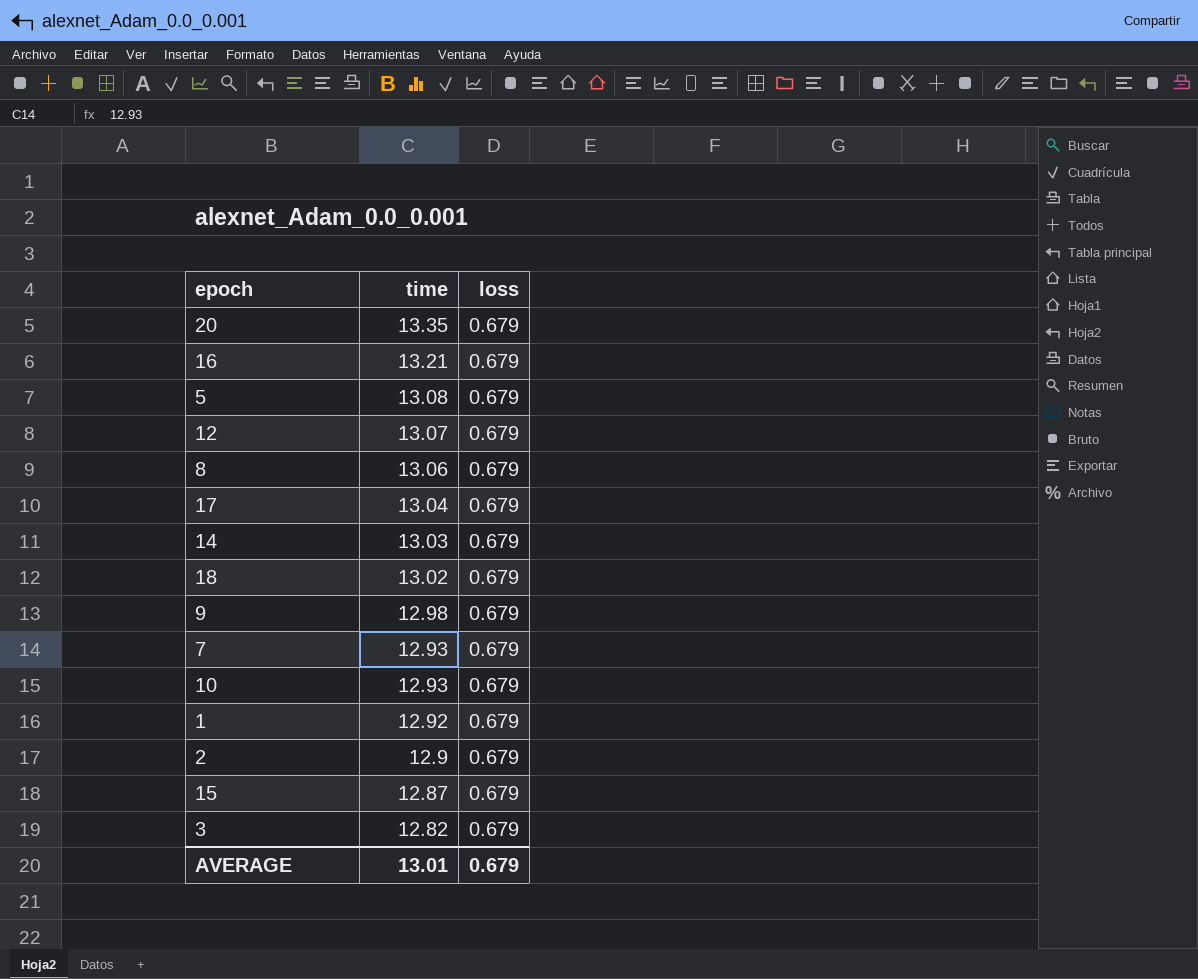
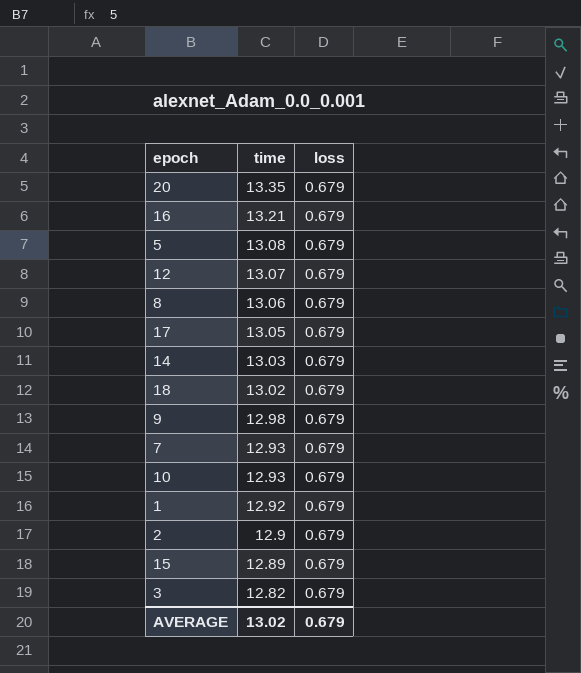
17 | time: 13.04 -> 13.05
15 | time: 12.87 -> 12.89
AVERAGE | time: 13.01 -> 13.02

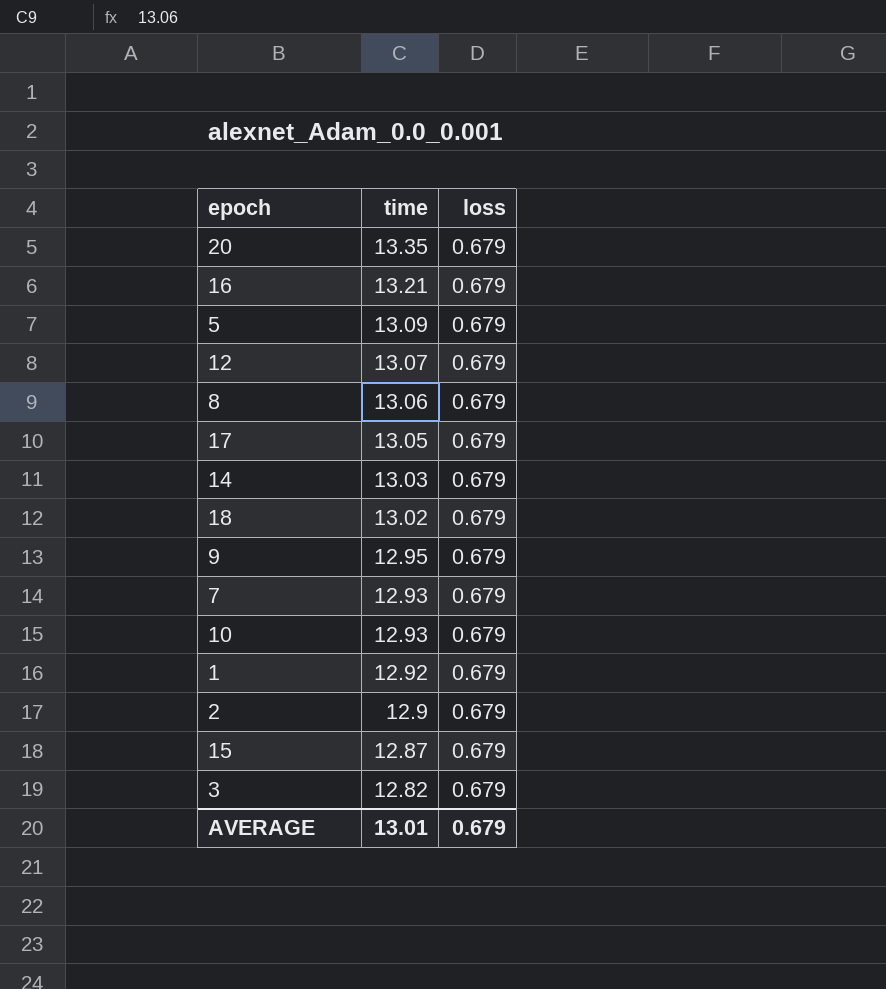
5 | time: 13.08 -> 13.09
9 | time: 12.98 -> 12.95
15 | time: 12.89 -> 12.87
AVERAGE | time: 13.02 -> 13.01

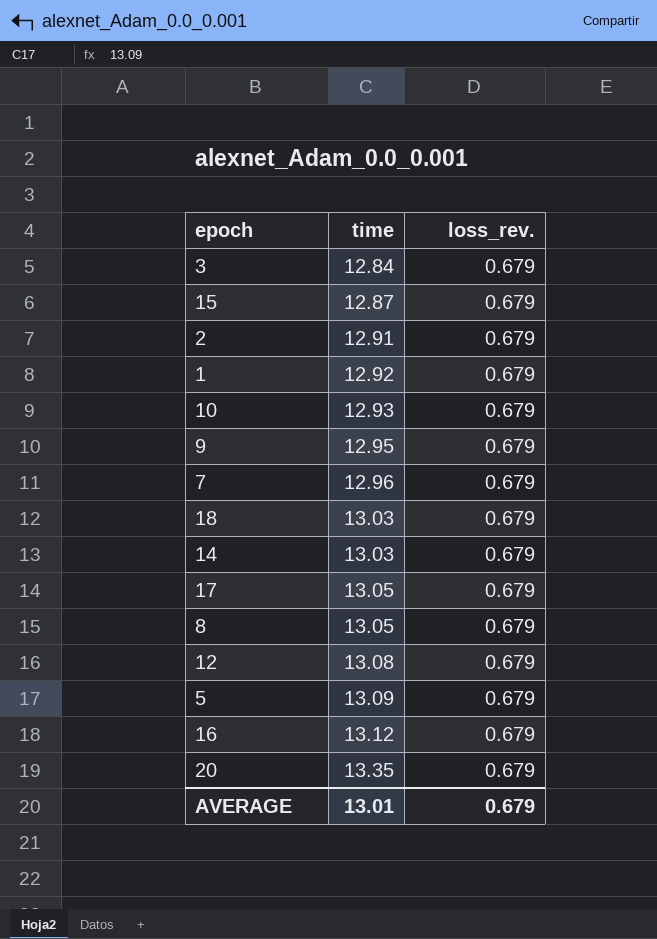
row order: time descending -> time ascending
column name: loss -> loss_rev.
3 | time: 12.82 -> 12.84
2 | time: 12.9 -> 12.91
7 | time: 12.93 -> 12.96
18 | time: 13.02 -> 13.03
8 | time: 13.06 -> 13.05
12 | time: 13.07 -> 13.08
16 | time: 13.21 -> 13.12

